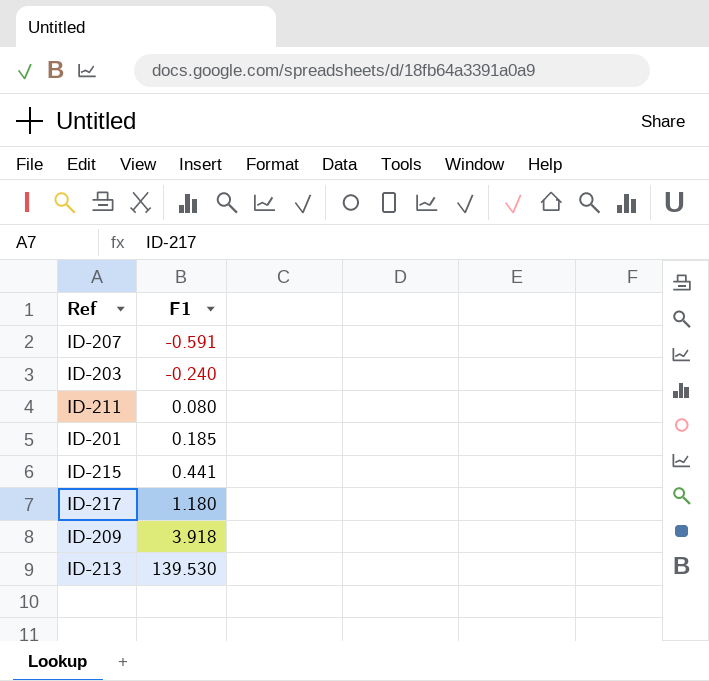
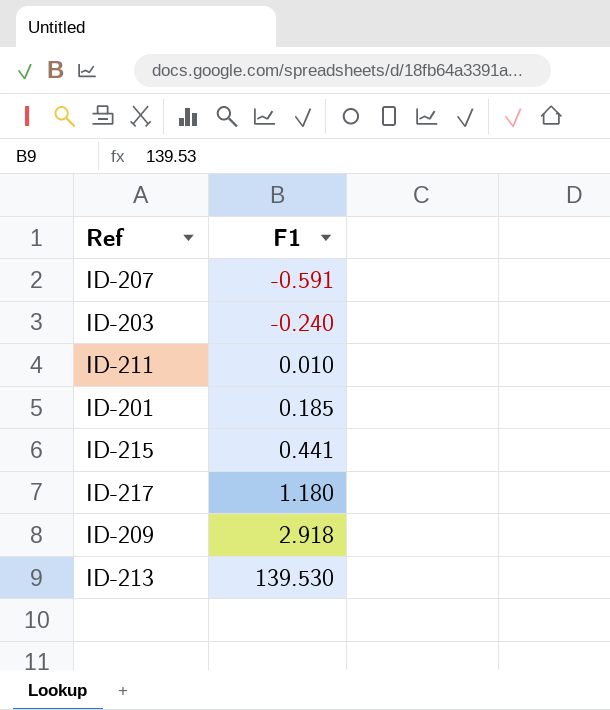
ID-211 | F1: 0.080 -> 0.010
ID-209 | F1: 3.918 -> 2.918

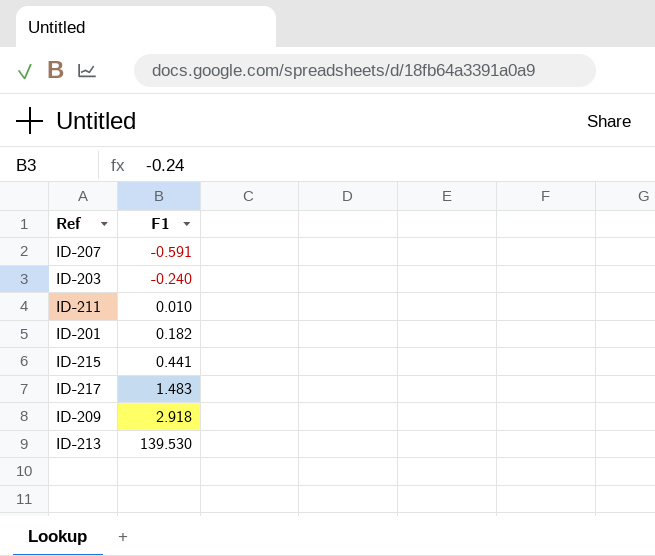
ID-201 | F1: 0.185 -> 0.182
ID-217 | F1: 1.180 -> 1.483

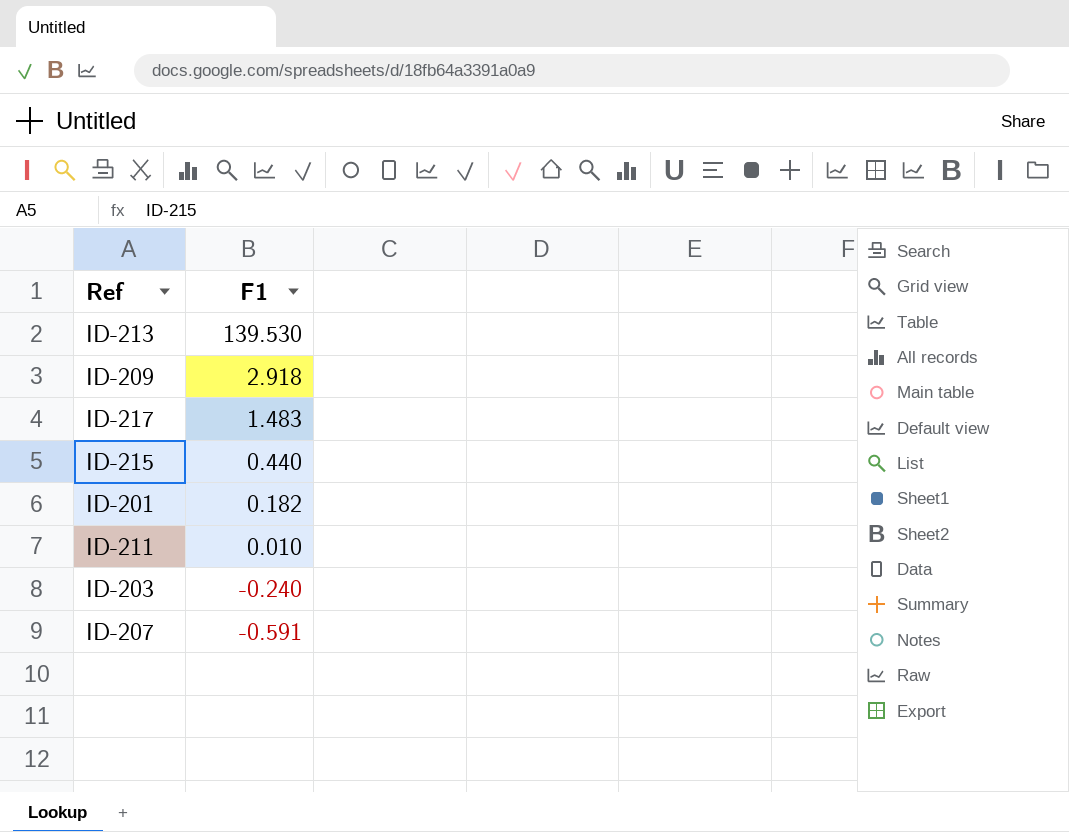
row order: F1 ascending -> F1 descending
ID-215 | F1: 0.441 -> 0.440

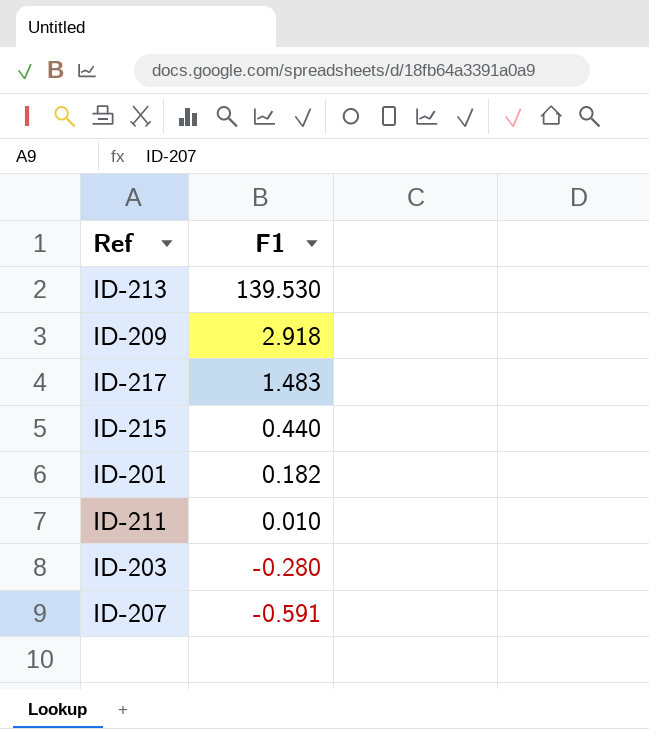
ID-203 | F1: -0.240 -> -0.280

